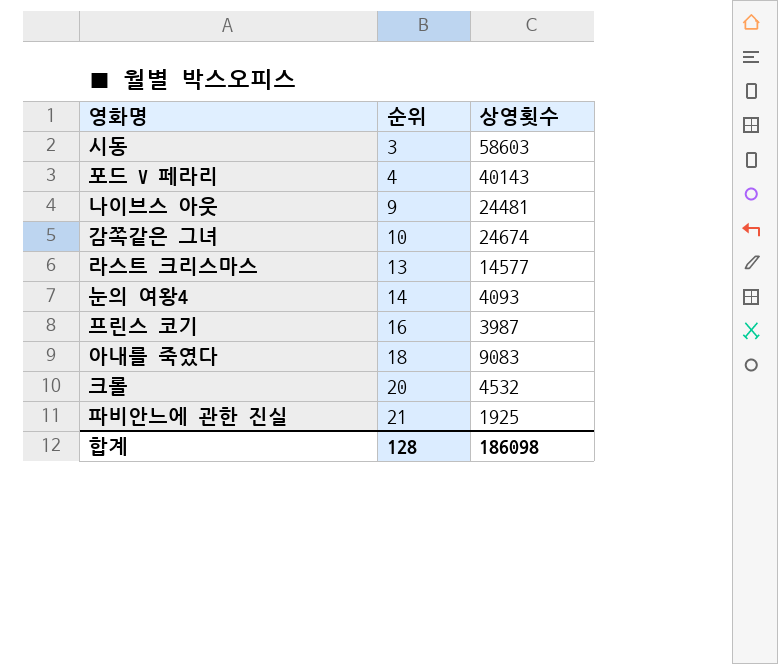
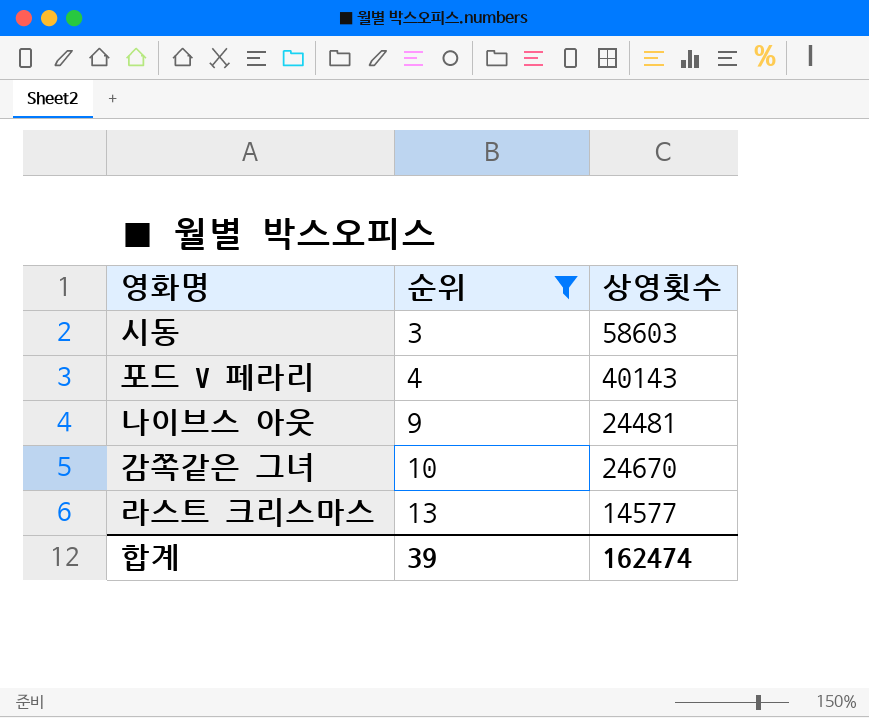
filter: none -> 순위 <= 13
감쪽같은 그녀 | 상영횟수: 24674 -> 24670
합계 | 순위: 128 -> 39
합계 | 상영횟수: 186098 -> 162474

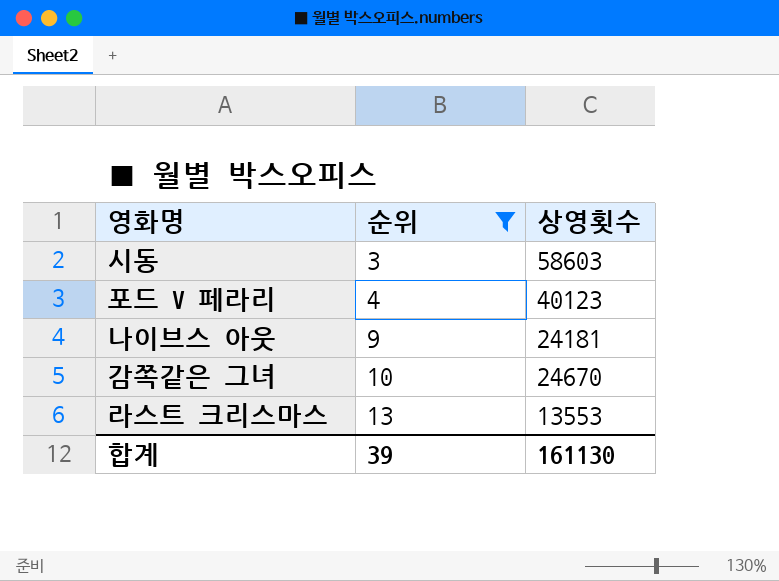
포드 V 페라리 | 상영횟수: 40143 -> 40123
나이브스 아웃 | 상영횟수: 24481 -> 24181
라스트 크리스마스 | 상영횟수: 14577 -> 13553
합계 | 상영횟수: 162474 -> 161130

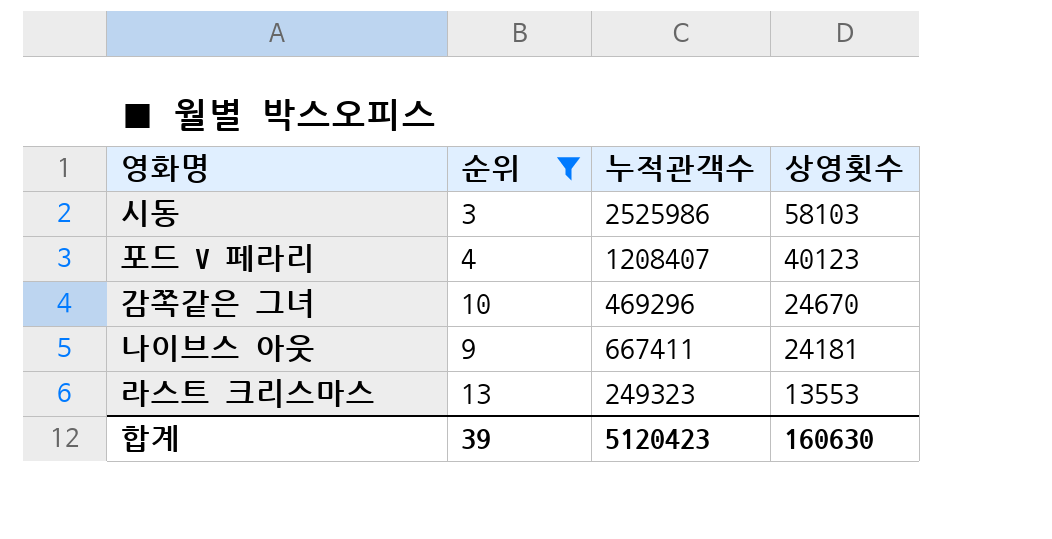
row order: 순위 ascending -> 상영횟수 descending
column 누적관객수 | position: none -> 3
시동 | 상영횟수: 58603 -> 58103
합계 | 상영횟수: 161130 -> 160630

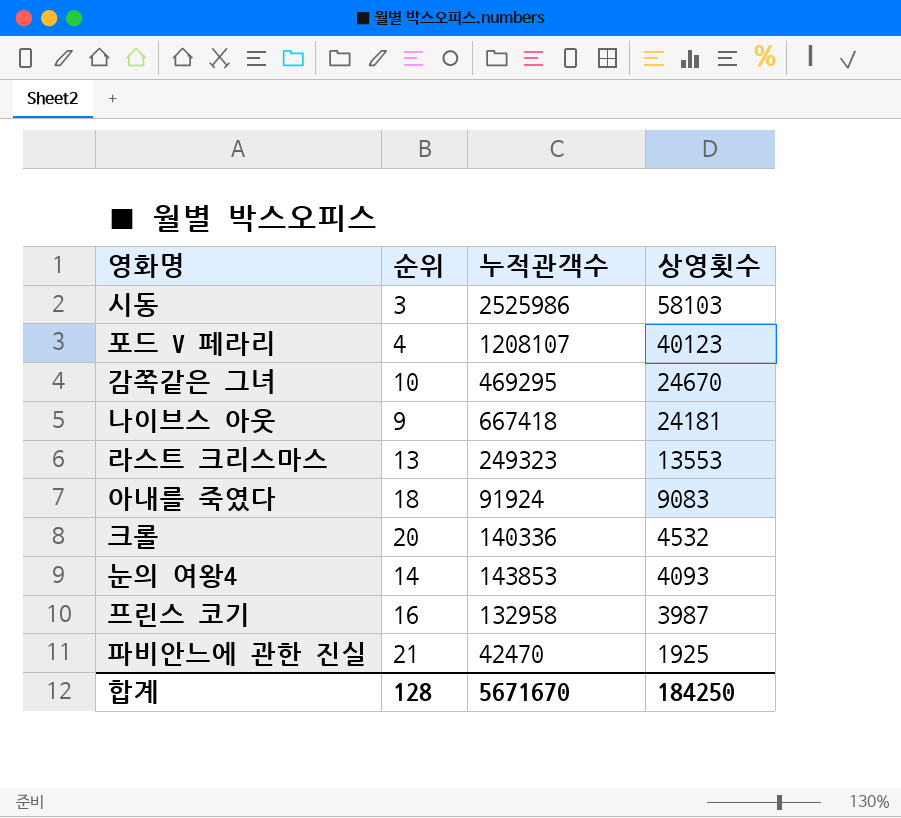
filter: 순위 <= 13 -> none
포드 V 페라리 | 누적관객수: 1208407 -> 1208107
감쪽같은 그녀 | 누적관객수: 469296 -> 469295
나이브스 아웃 | 누적관객수: 667411 -> 667418
합계 | 순위: 39 -> 128
합계 | 누적관객수: 5120423 -> 5671670
합계 | 상영횟수: 160630 -> 184250

